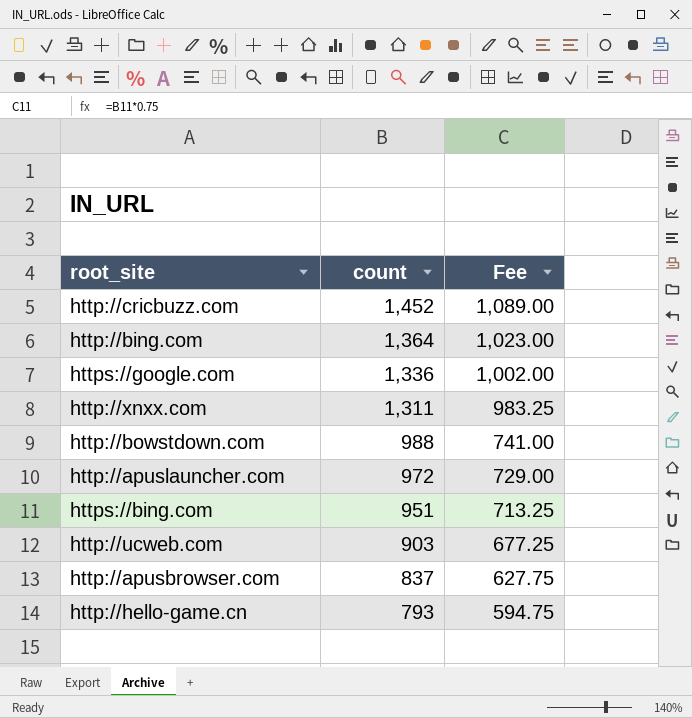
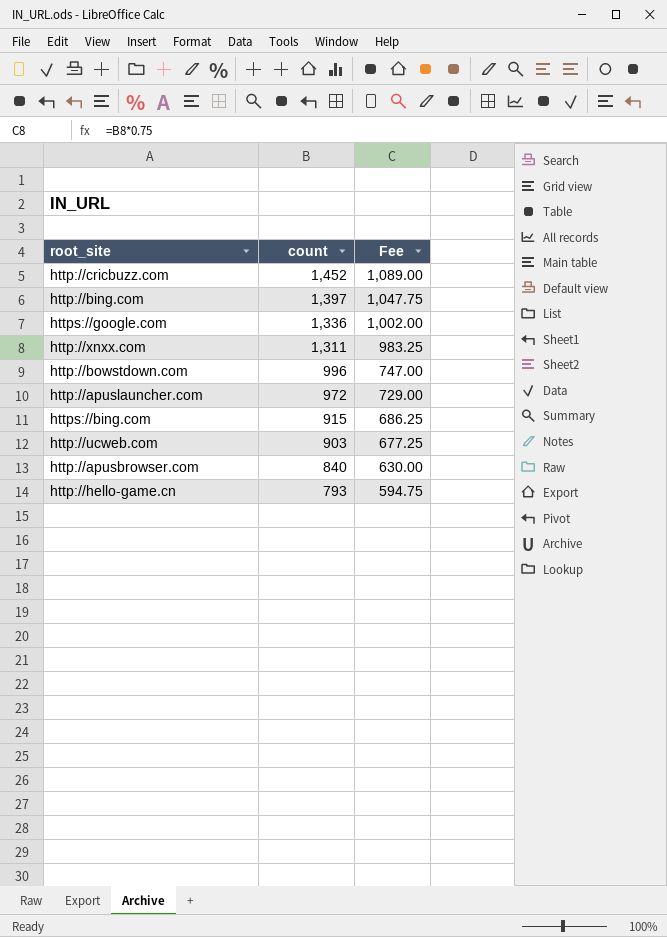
http://bing.com | count: 1,364 -> 1,397
http://bing.com | Fee: 1,023.00 -> 1,047.75
http://bowstdown.com | count: 988 -> 996
http://bowstdown.com | Fee: 741.00 -> 747.00
https://bing.com | count: 951 -> 915
https://bing.com | Fee: 713.25 -> 686.25
http://apusbrowser.com | count: 837 -> 840
http://apusbrowser.com | Fee: 627.75 -> 630.00

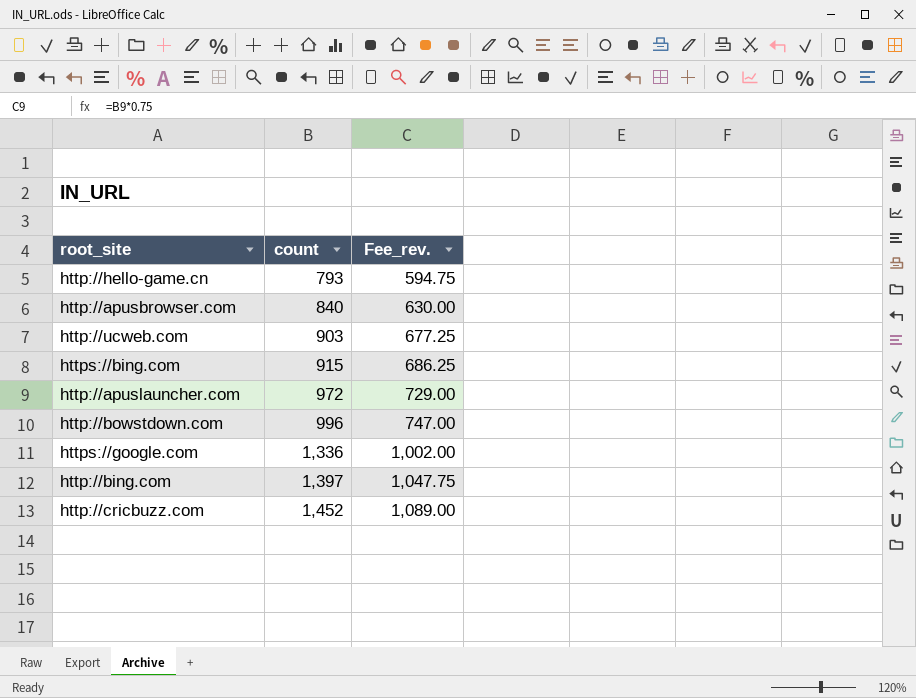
row order: count descending -> count ascending
column name: Fee -> Fee_rev.
row http://xnxx.com: 1,311 | 983.25 -> none

